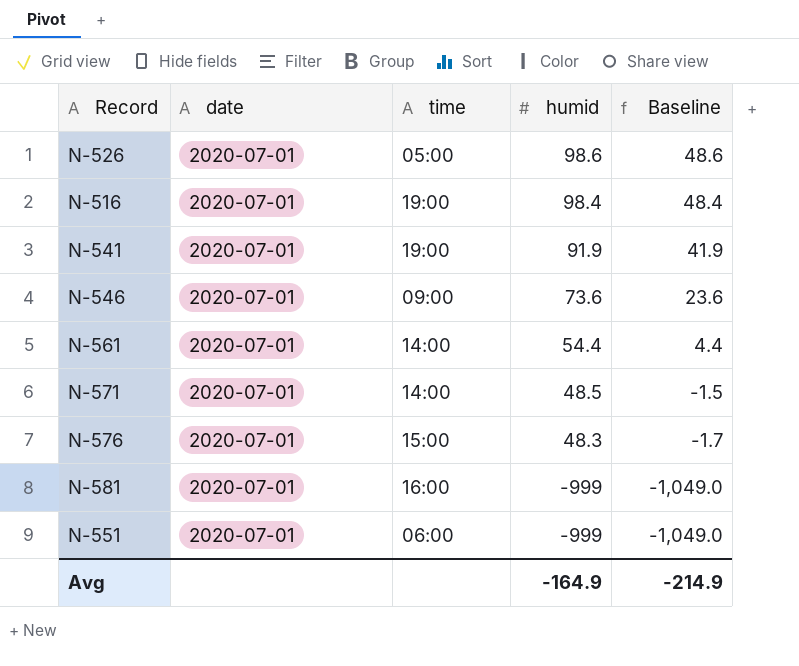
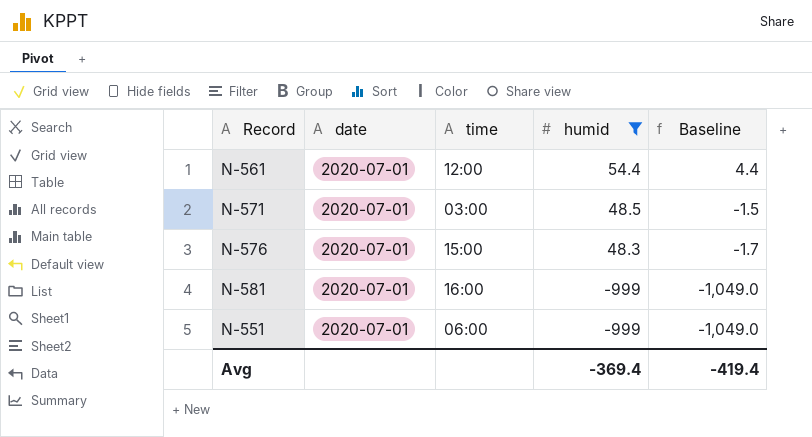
filter: none -> humid <= 54.4
N-561 | time: 14:00 -> 12:00
N-571 | time: 14:00 -> 03:00
Avg | humid: -164.9 -> -369.4
Avg | Baseline: -214.9 -> -419.4

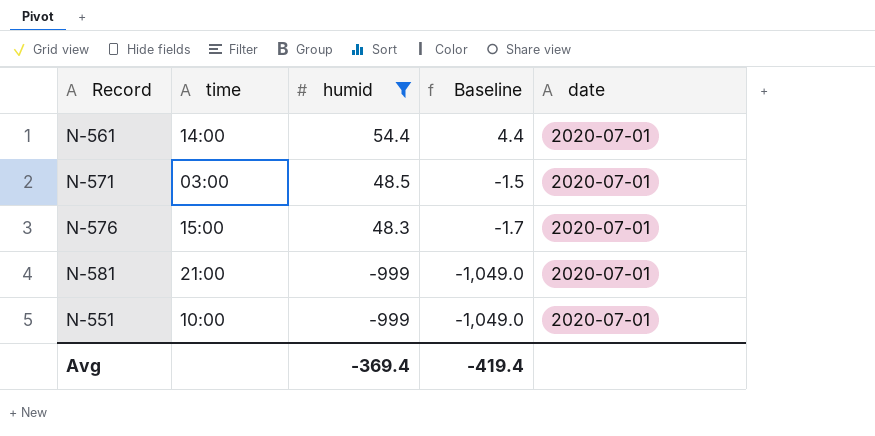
column date | position: 2 -> 5
N-561 | time: 12:00 -> 14:00
N-581 | time: 16:00 -> 21:00
N-551 | time: 06:00 -> 10:00

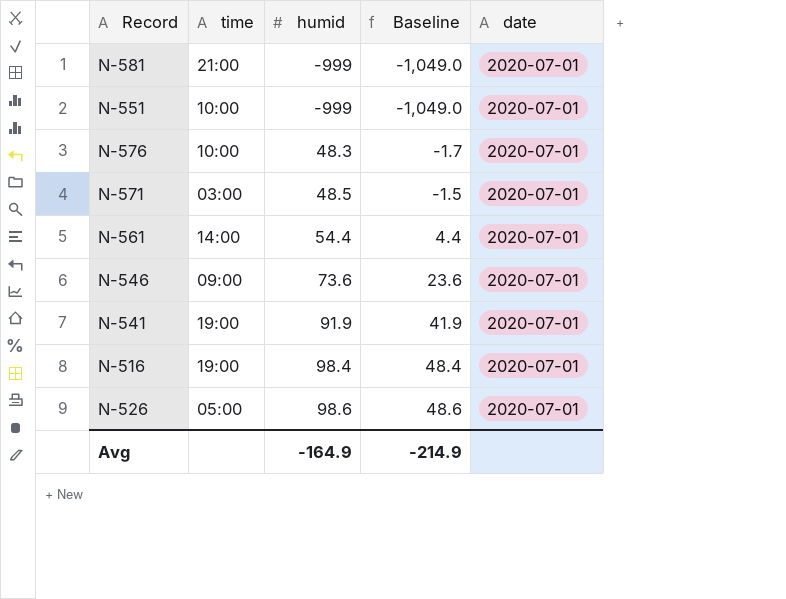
filter: humid <= 54.4 -> none
row order: humid descending -> humid ascending
N-576 | time: 15:00 -> 10:00
Avg | humid: -369.4 -> -164.9
Avg | Baseline: -419.4 -> -214.9

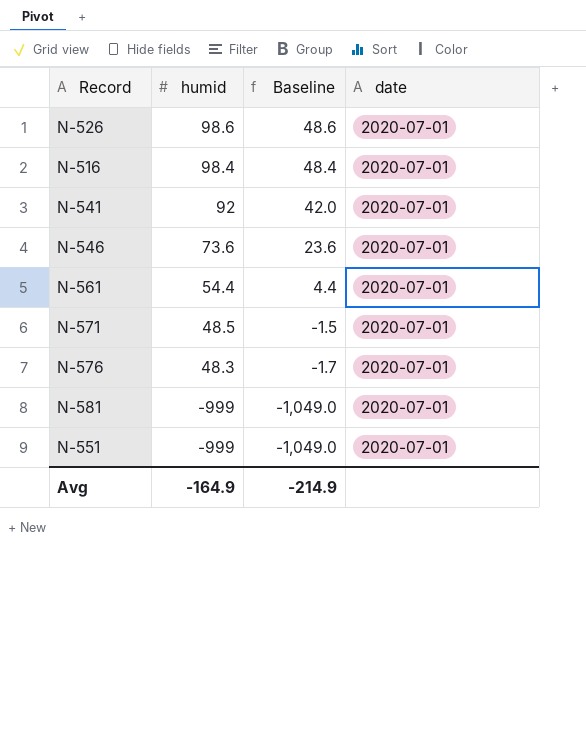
row order: humid ascending -> humid descending
column time | position: 2 -> none
N-541 | humid: 91.9 -> 92
N-541 | Baseline: 41.9 -> 42.0

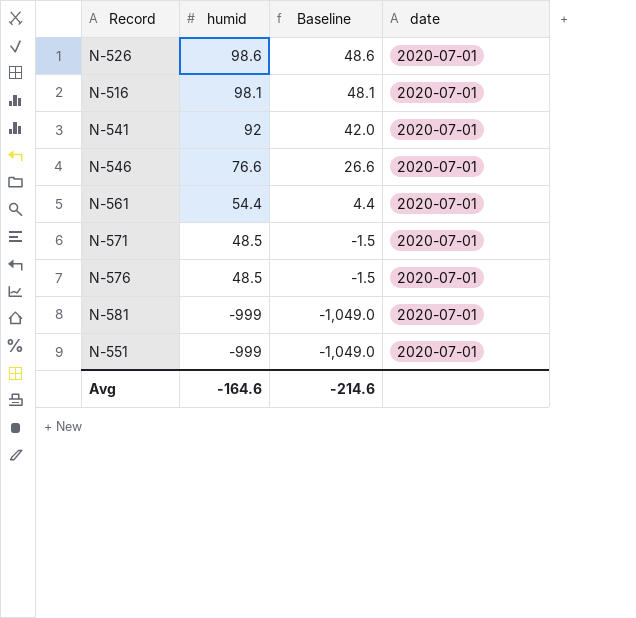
N-516 | humid: 98.4 -> 98.1
N-516 | Baseline: 48.4 -> 48.1
N-546 | humid: 73.6 -> 76.6
N-546 | Baseline: 23.6 -> 26.6
N-576 | humid: 48.3 -> 48.5
N-576 | Baseline: -1.7 -> -1.5
Avg | humid: -164.9 -> -164.6
Avg | Baseline: -214.9 -> -214.6

